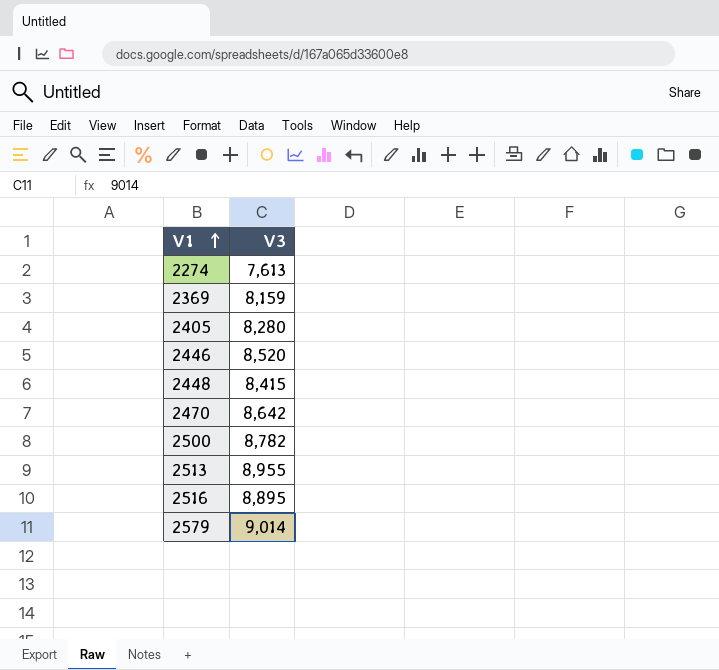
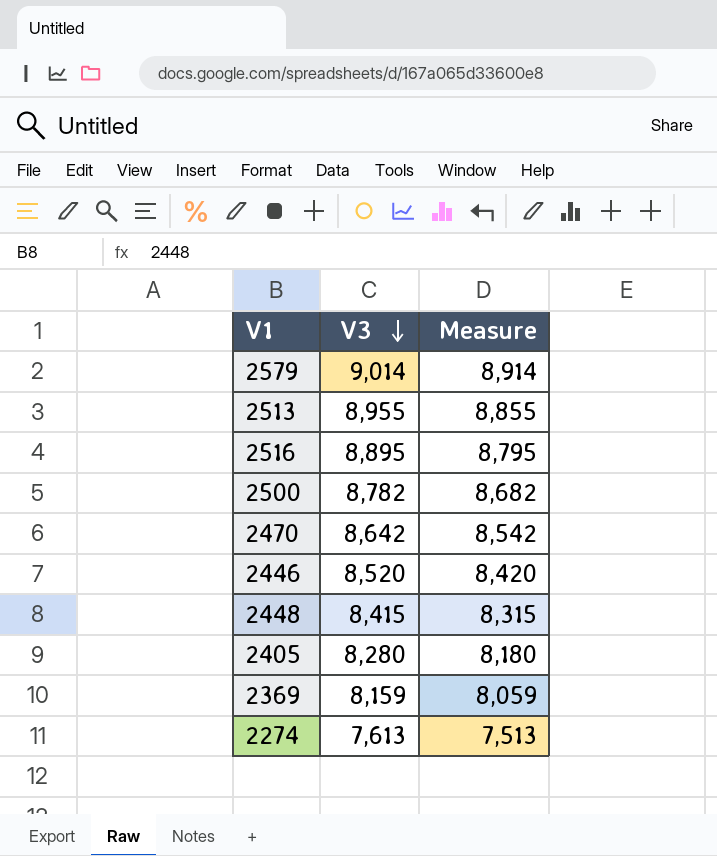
row order: V1 ascending -> V3 descending
column Measure | formula: none -> [V3] - 100

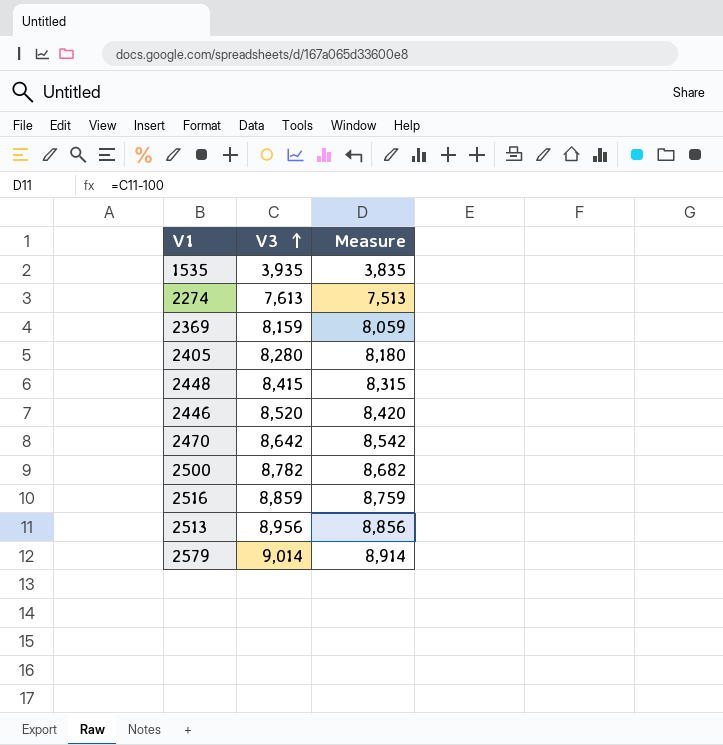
row order: V3 descending -> V3 ascending
row 1535: none -> 3,935 | 3,835
2516 | V3: 8,895 -> 8,859
2516 | Measure: 8,795 -> 8,759
2513 | V3: 8,955 -> 8,956
2513 | Measure: 8,855 -> 8,856

